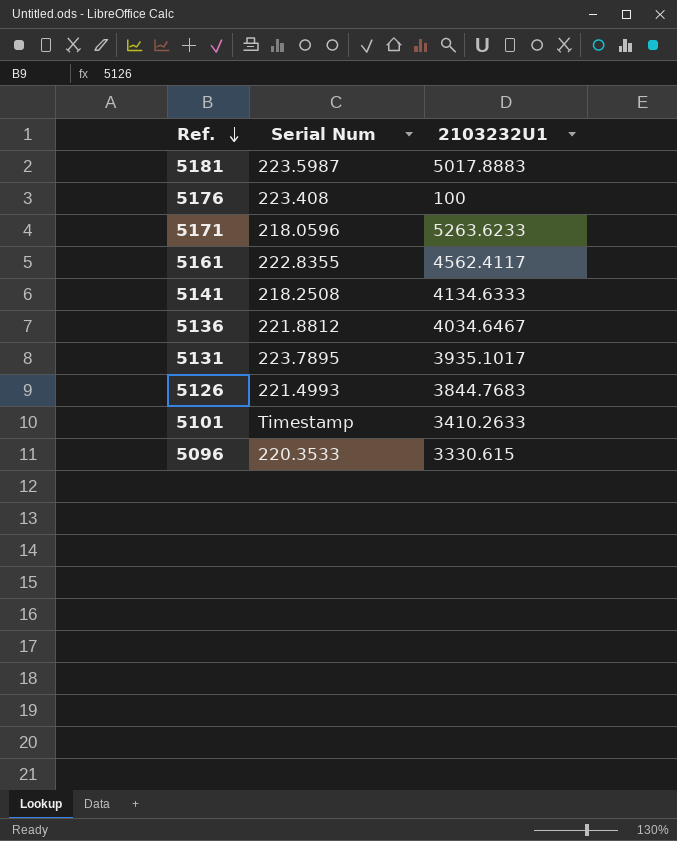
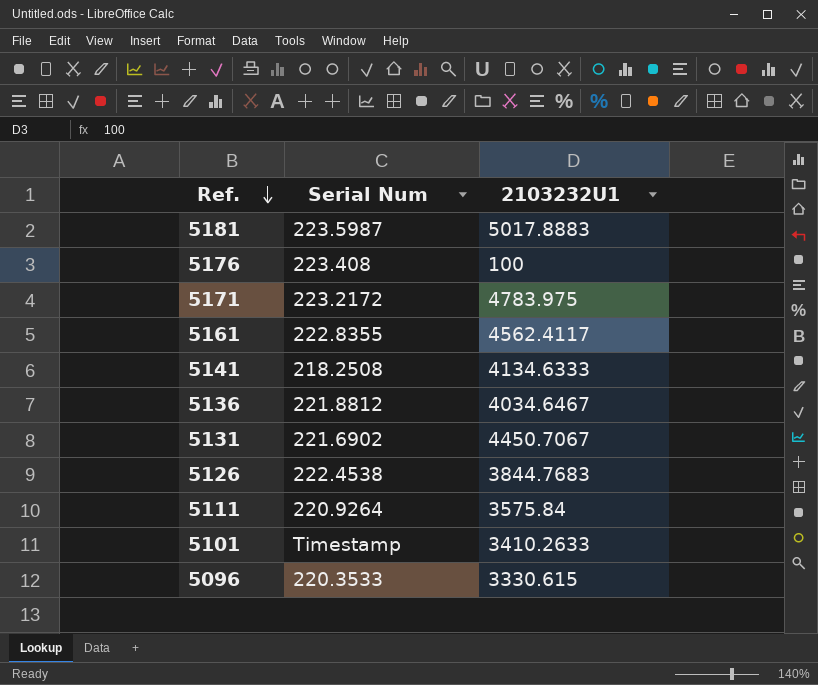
5171 | Serial Num: 218.0596 -> 223.2172
5171 | 2103232U1: 5263.6233 -> 4783.975
5131 | Serial Num: 223.7895 -> 221.6902
5131 | 2103232U1: 3935.1017 -> 4450.7067
5126 | Serial Num: 221.4993 -> 222.4538
row 5111: none -> 220.9264 | 3575.84

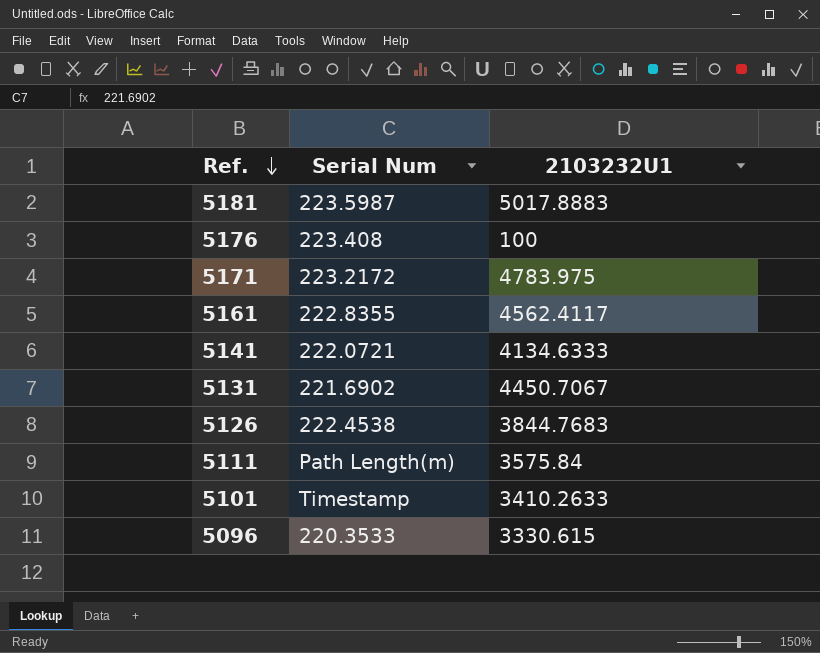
row 5136: 221.8812 | 4034.6467 -> none
5141 | Serial Num: 218.2508 -> 222.0721
5111 | Serial Num: 220.9264 -> Path Length(m)

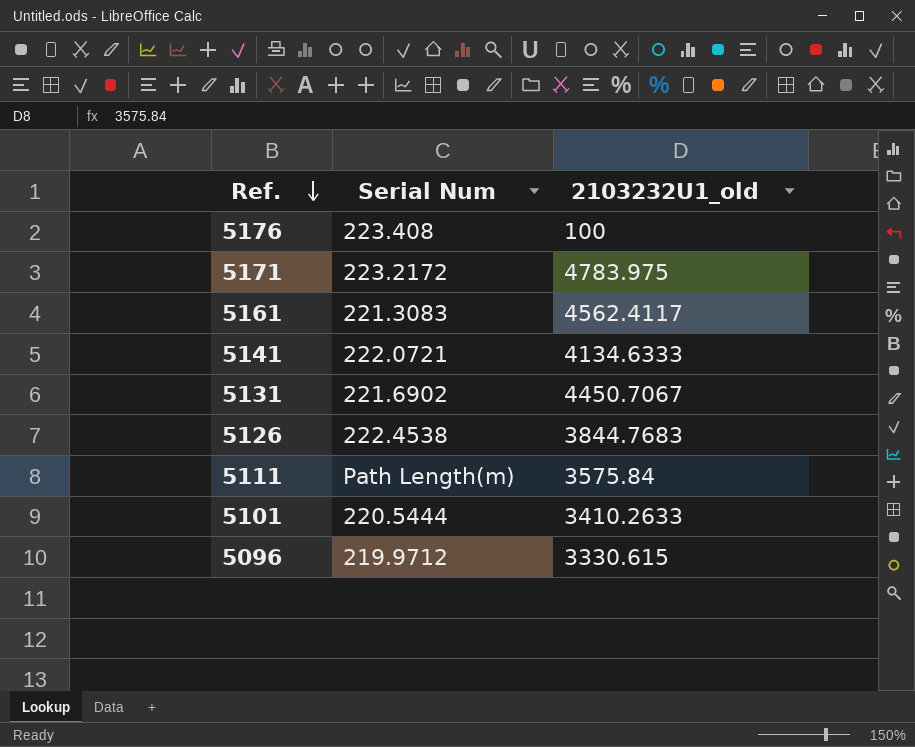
column name: 2103232U1 -> 2103232U1_old
row 5181: 223.5987 | 5017.8883 -> none
5161 | Serial Num: 222.8355 -> 221.3083
5101 | Serial Num: Timestamp -> 220.5444
5096 | Serial Num: 220.3533 -> 219.9712

